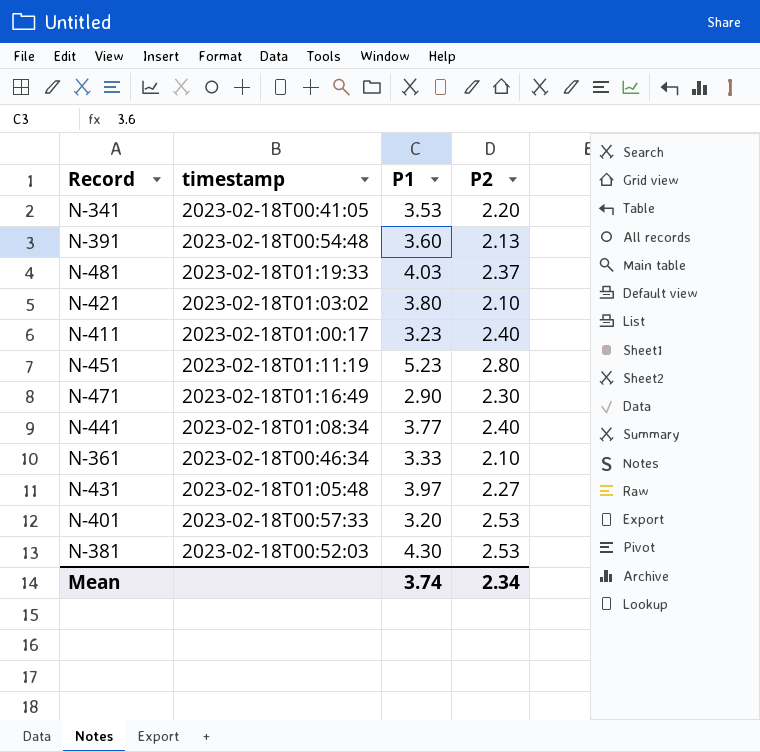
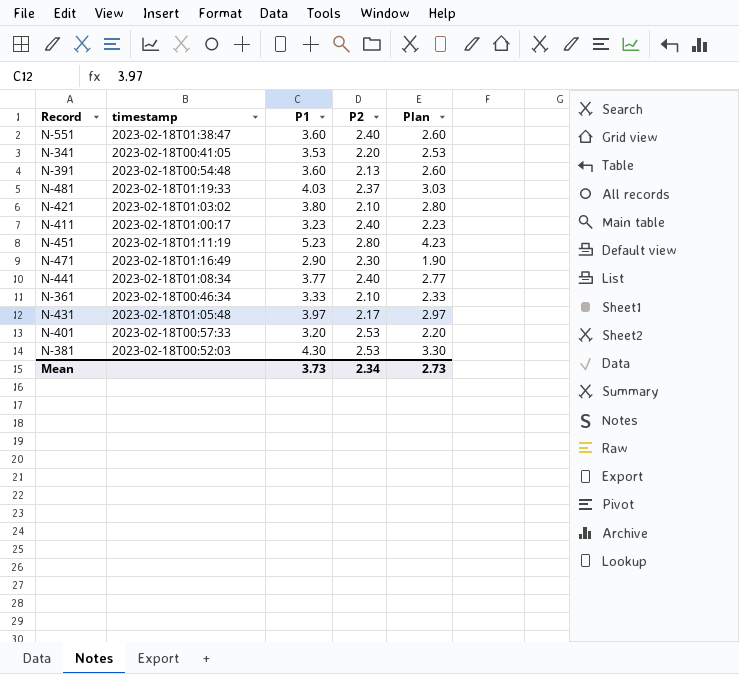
column Plan | formula: none -> [P1] - 1
row N-551: none -> 2023-02-18T01:38:47 | 3.60 | 2.40 | 2.60
N-431 | P2: 2.27 -> 2.17
Mean | P1: 3.74 -> 3.73

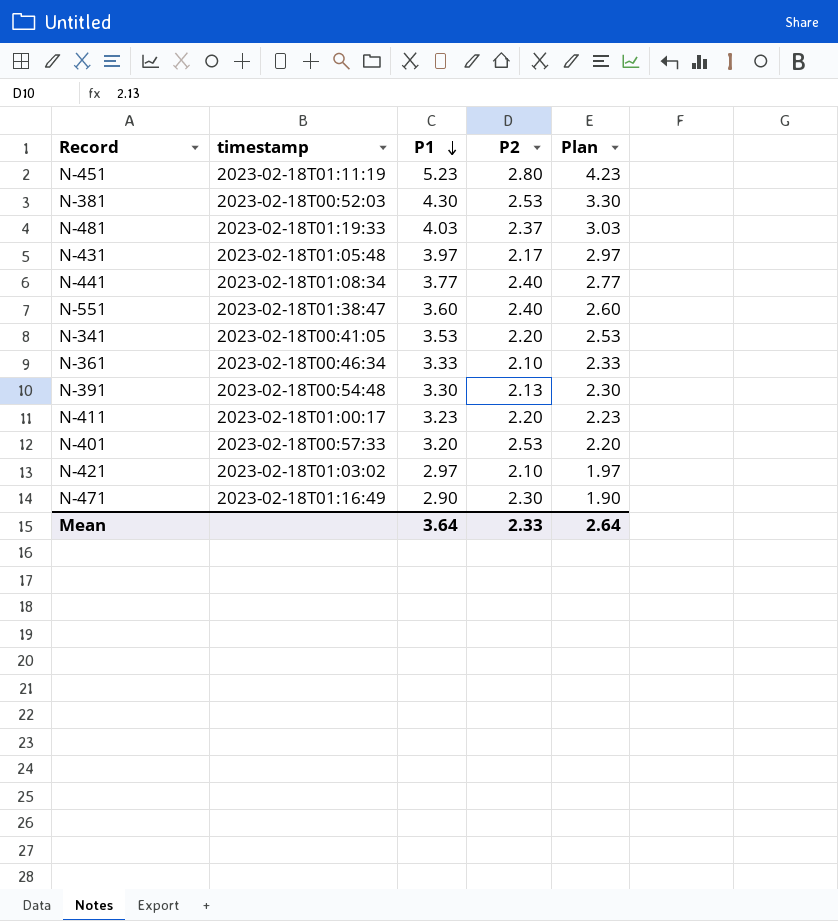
row order: none -> P1 descending
N-391 | P1: 3.60 -> 3.30
N-391 | Plan: 2.60 -> 2.30
N-411 | P2: 2.40 -> 2.20
N-421 | P1: 3.80 -> 2.97
N-421 | Plan: 2.80 -> 1.97
Mean | P1: 3.73 -> 3.64
Mean | P2: 2.34 -> 2.33
Mean | Plan: 2.73 -> 2.64

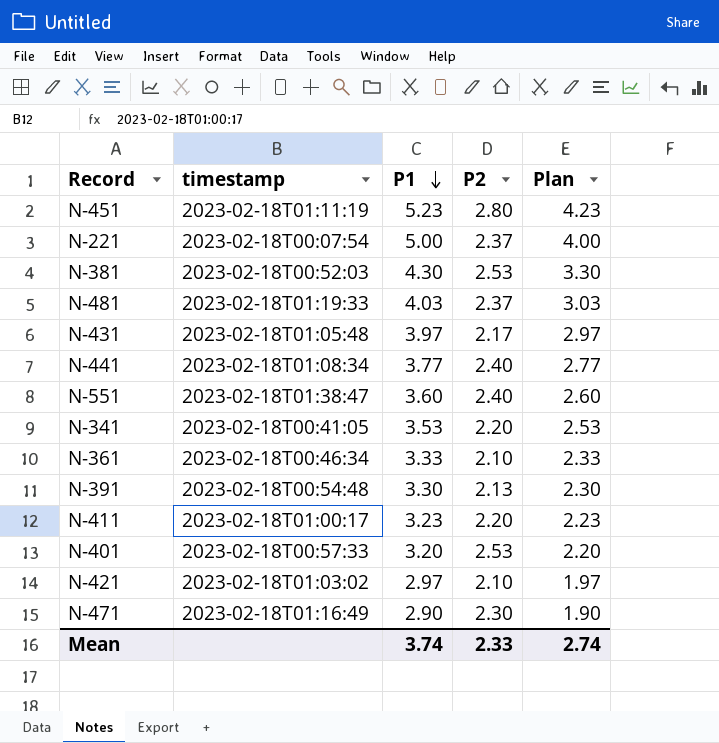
row N-221: none -> 2023-02-18T00:07:54 | 5.00 | 2.37 | 4.00
Mean | P1: 3.64 -> 3.74
Mean | Plan: 2.64 -> 2.74

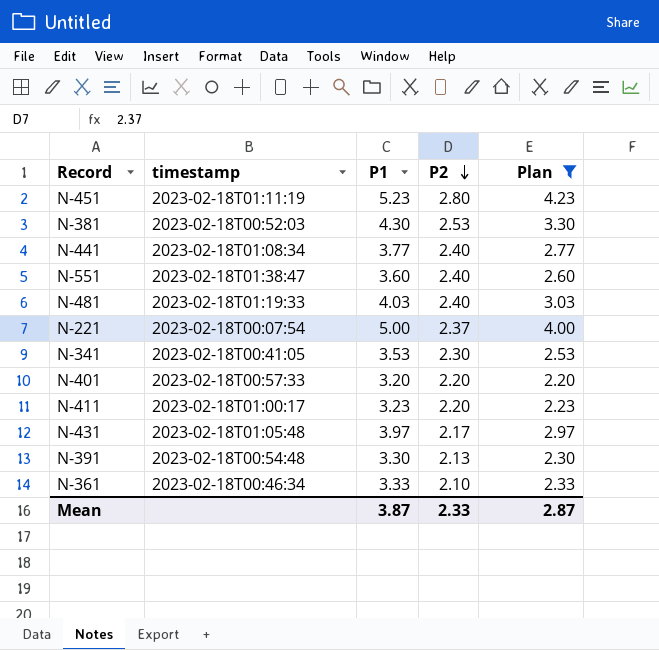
filter: none -> Plan >= 2.20
row order: P1 descending -> P2 descending
N-481 | P2: 2.37 -> 2.40
N-341 | P2: 2.20 -> 2.30
N-401 | P2: 2.53 -> 2.20
Mean | P1: 3.74 -> 3.87
Mean | Plan: 2.74 -> 2.87

